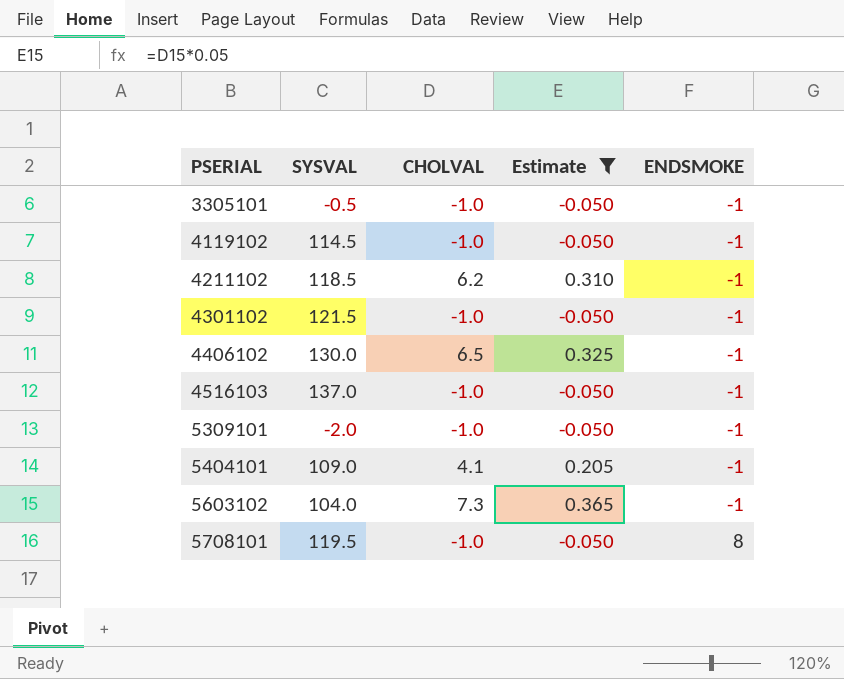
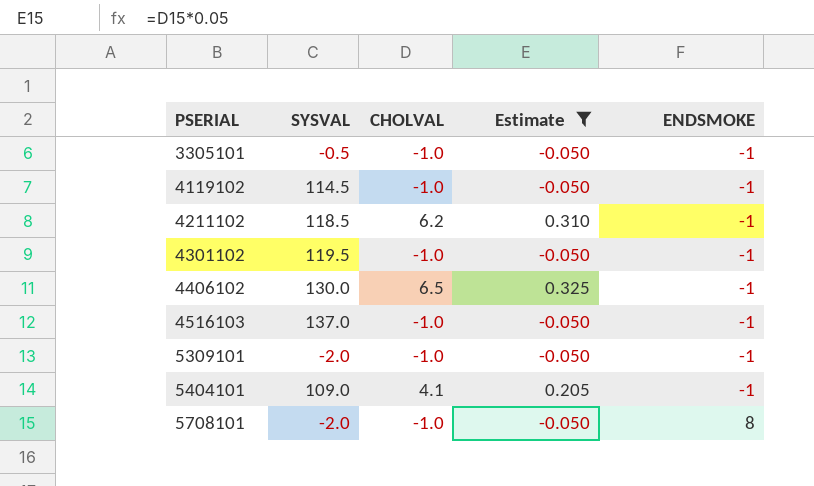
row 5603102: 104.0 | 7.3 | 0.365 | -1 -> none
4301102 | SYSVAL: 121.5 -> 119.5
5708101 | SYSVAL: 119.5 -> -2.0

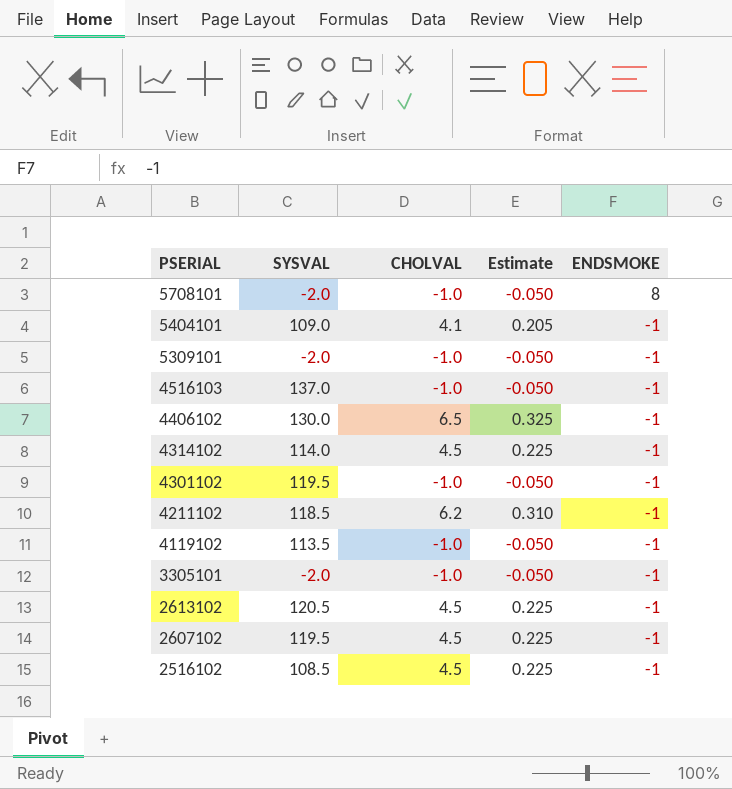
filter: Estimate != 0.225 -> none
row order: PSERIAL ascending -> PSERIAL descending
4119102 | SYSVAL: 114.5 -> 113.5
3305101 | SYSVAL: -0.5 -> -2.0

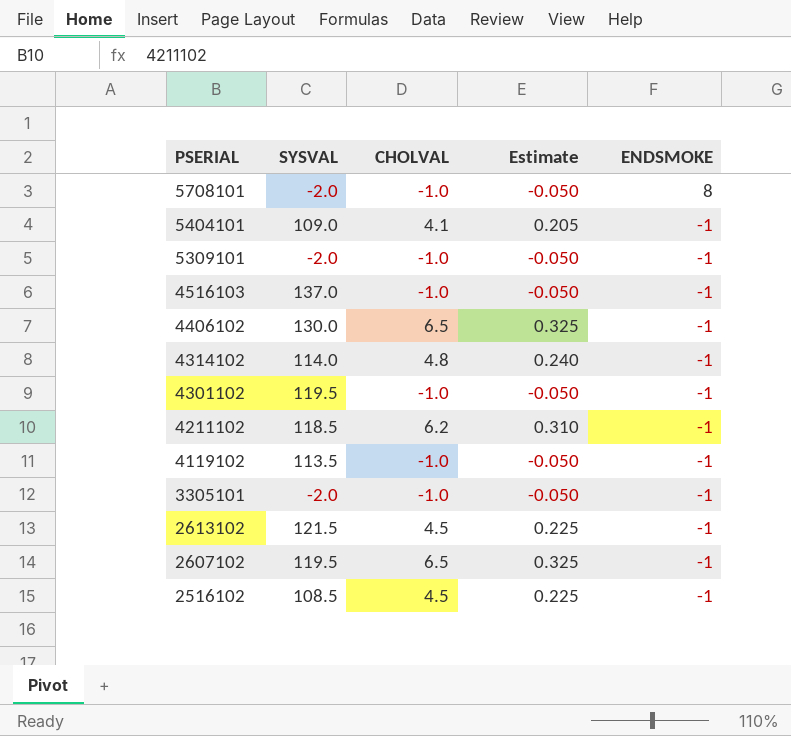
4314102 | CHOLVAL: 4.5 -> 4.8
4314102 | Estimate: 0.225 -> 0.240
2613102 | SYSVAL: 120.5 -> 121.5
2607102 | CHOLVAL: 4.5 -> 6.5
2607102 | Estimate: 0.225 -> 0.325

